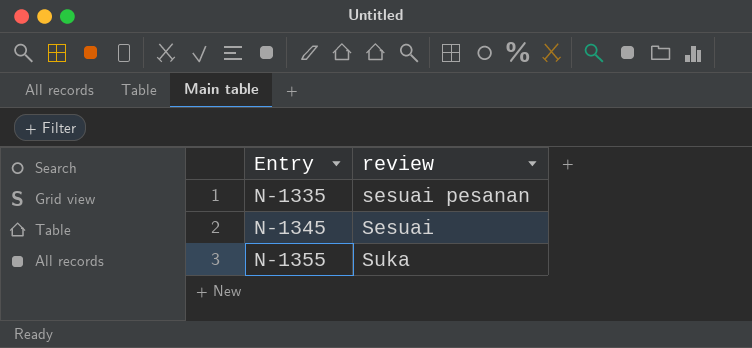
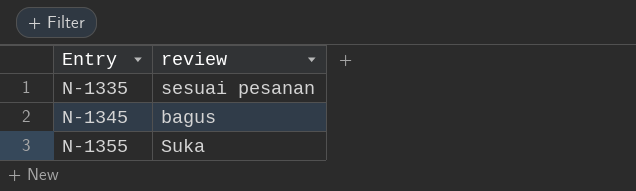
N-1345 | review: Sesuai -> bagus

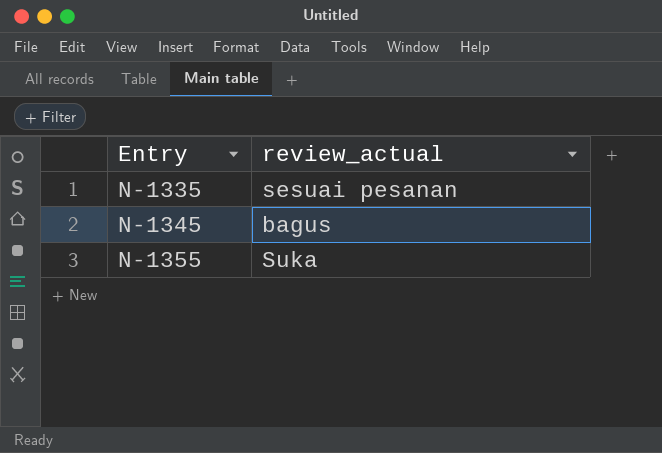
column name: review -> review_actual

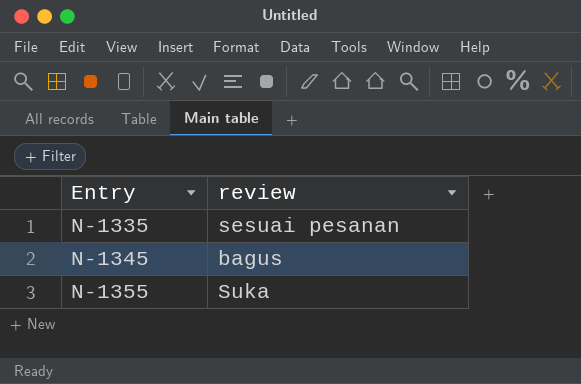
column name: review_actual -> review

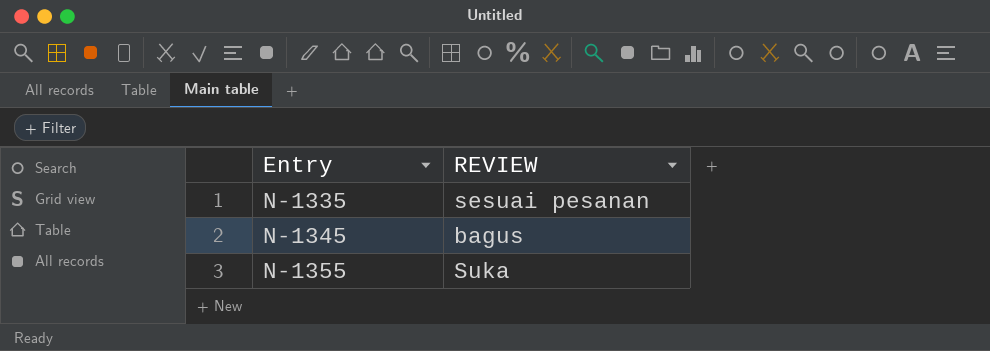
column name: review -> REVIEW

